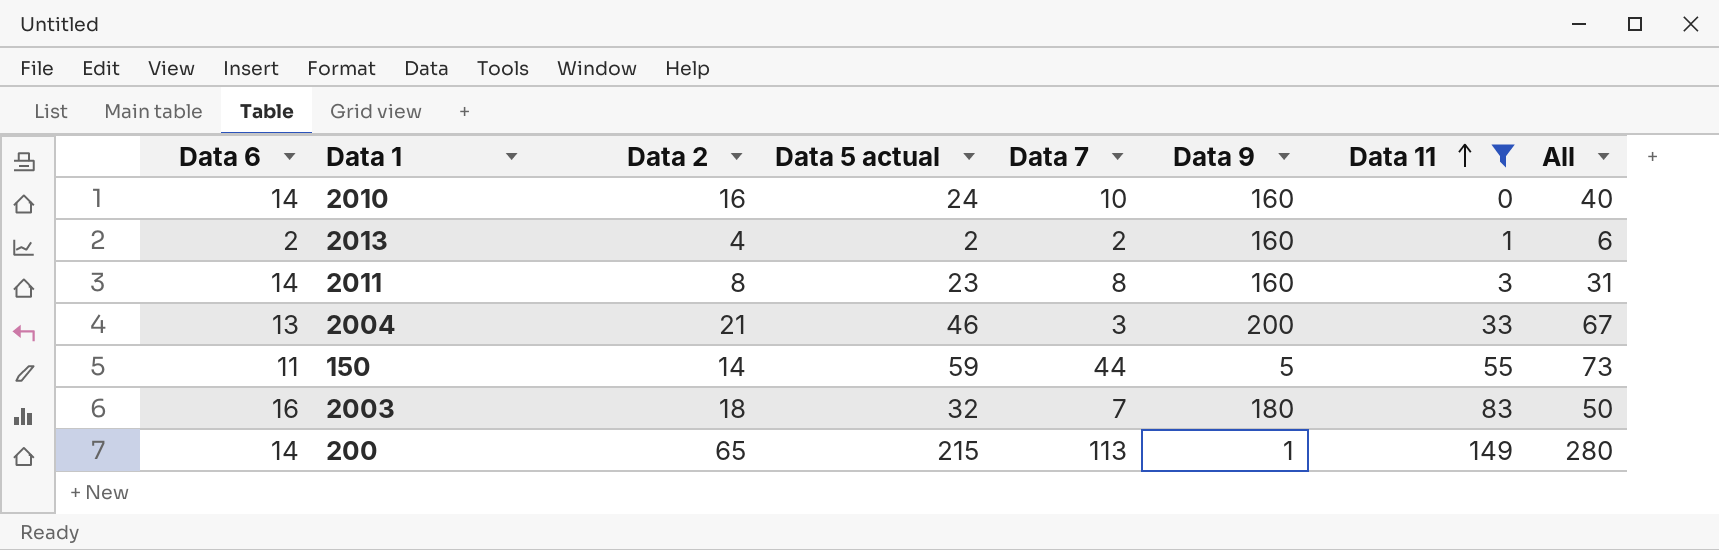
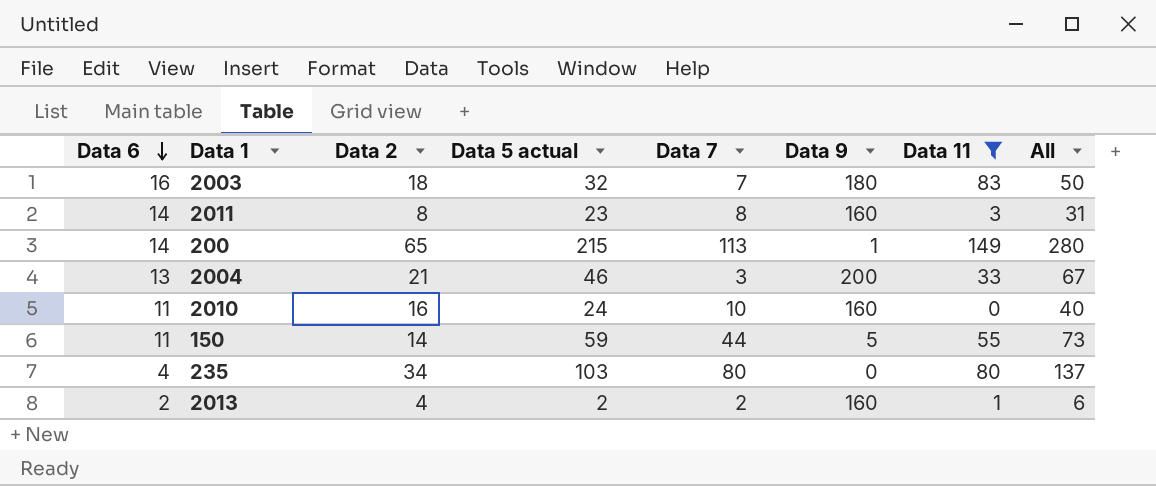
row order: Data 11 ascending -> Data 6 descending
2010 | Data 6: 14 -> 11
row 235: none -> 4 | 34 | 103 | 80 | 0 | 80 | 137

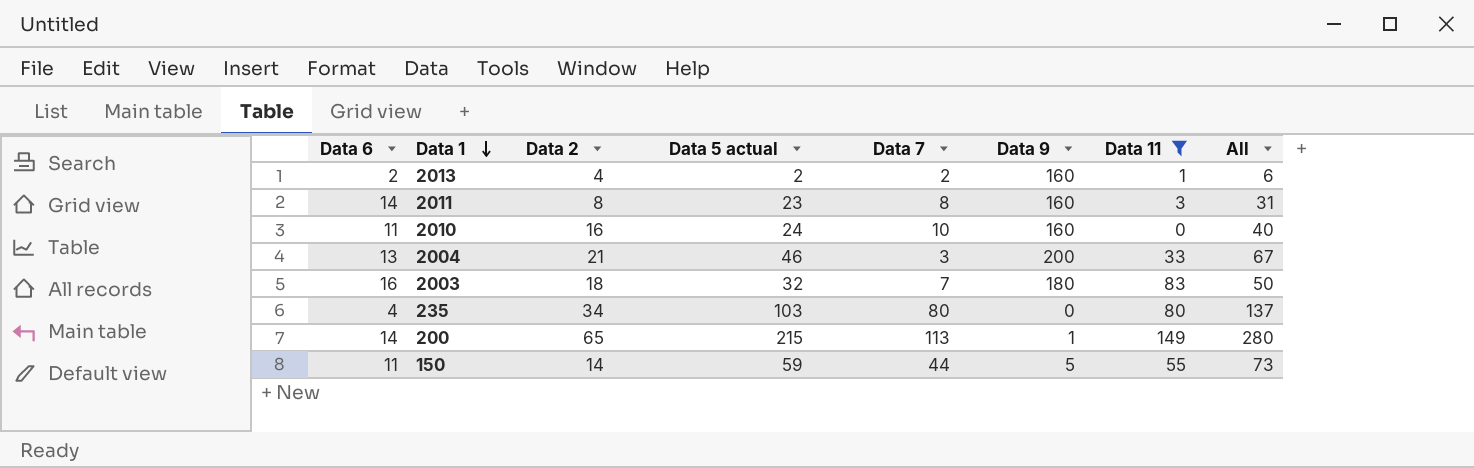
row order: Data 6 descending -> Data 1 descending

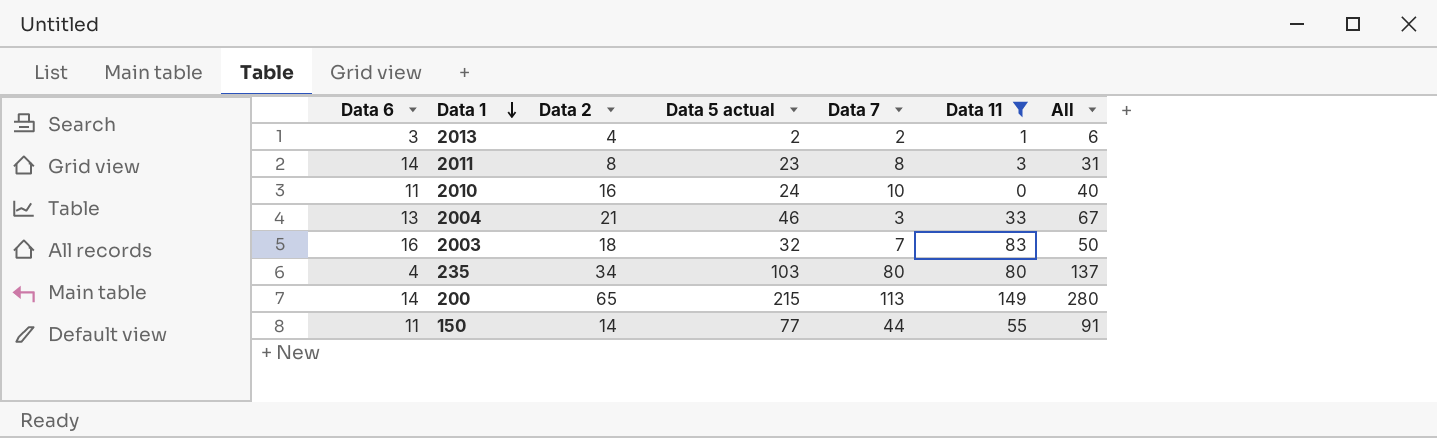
column Data 9 | position: 6 -> none
2013 | Data 6: 2 -> 3
150 | Data 5 actual: 59 -> 77
150 | All: 73 -> 91

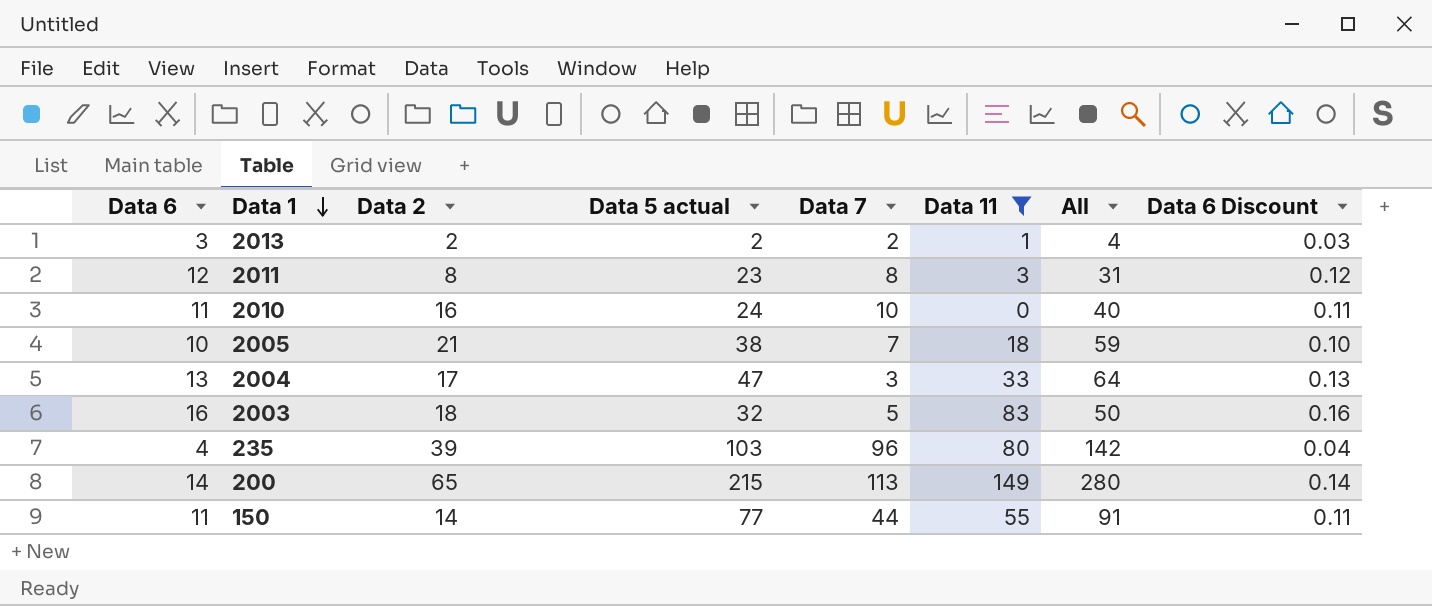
column Data 6 Discount | formula: none -> [Data 6] * 0.01
2013 | Data 2: 4 -> 2
2013 | All: 6 -> 4
2011 | Data 6: 14 -> 12
row 2005: none -> 10 | 21 | 38 | 7 | 18 | 59 | 0.10
2004 | Data 2: 21 -> 17
2004 | Data 5 actual: 46 -> 47
2004 | All: 67 -> 64
2003 | Data 7: 7 -> 5
235 | Data 2: 34 -> 39
235 | Data 7: 80 -> 96
235 | All: 137 -> 142

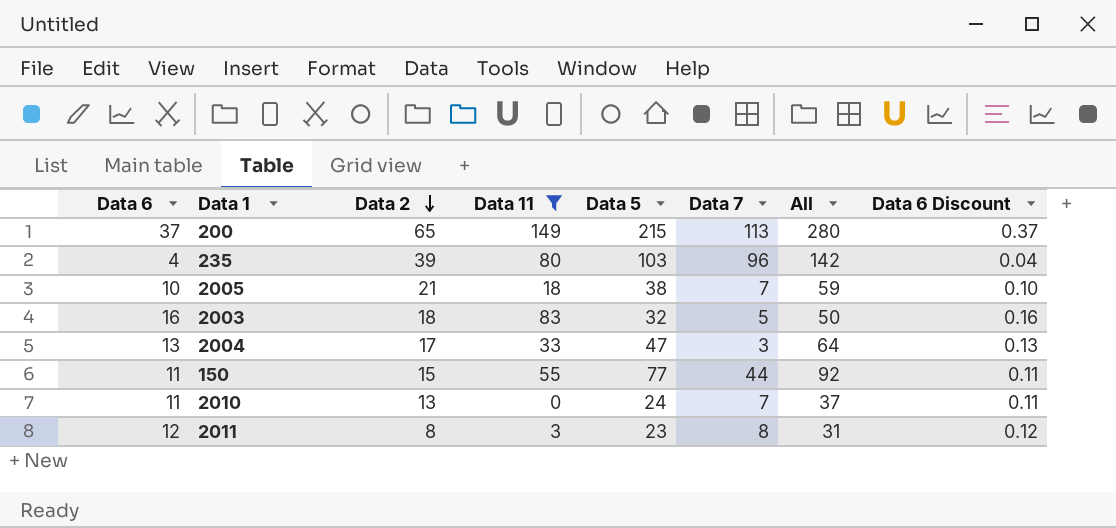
row order: Data 1 descending -> Data 2 descending
column Data 11 | position: 6 -> 4
column name: Data 5 actual -> Data 5
row 2013: 3 | 2 | 2 | 2 | 1 | 4 | 0.03 -> none
200 | Data 6: 14 -> 37
200 | Data 6 Discount: 0.14 -> 0.37
150 | Data 2: 14 -> 15
150 | All: 91 -> 92
2010 | Data 2: 16 -> 13
2010 | Data 7: 10 -> 7
2010 | All: 40 -> 37

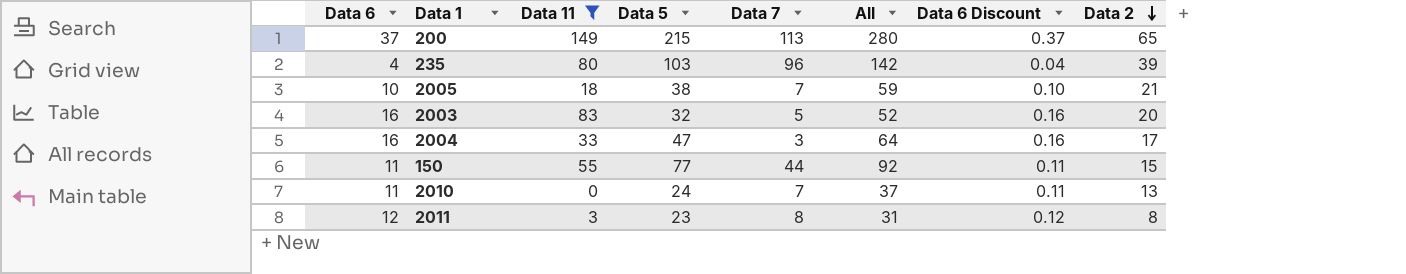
column Data 2 | position: 3 -> 8
2003 | All: 50 -> 52
2003 | Data 2: 18 -> 20
2004 | Data 6: 13 -> 16
2004 | Data 6 Discount: 0.13 -> 0.16

